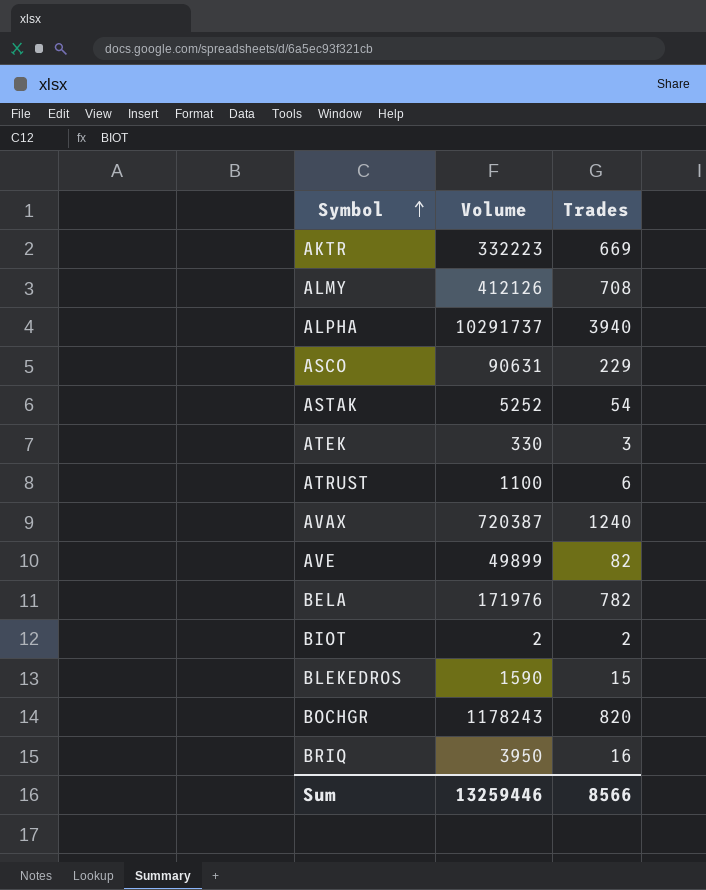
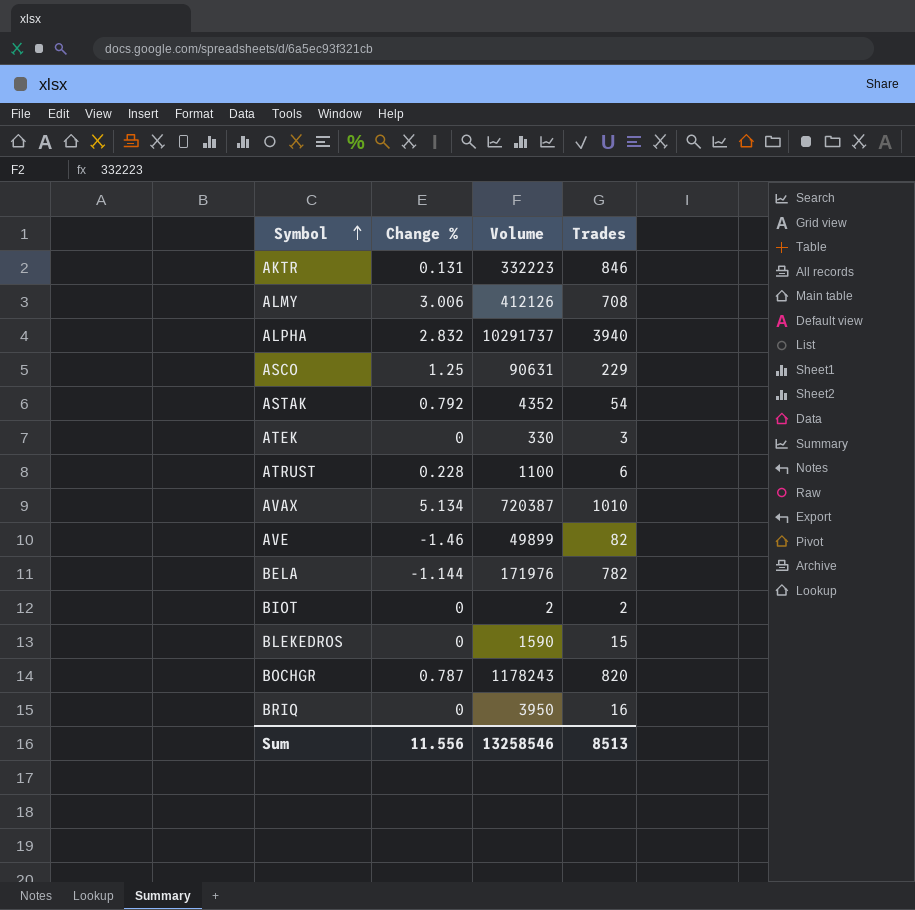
column Change % | position: none -> 2
AKTR | Trades: 669 -> 846
ASTAK | Volume: 5252 -> 4352
AVAX | Trades: 1240 -> 1010
Sum | Volume: 13259446 -> 13258546
Sum | Trades: 8566 -> 8513

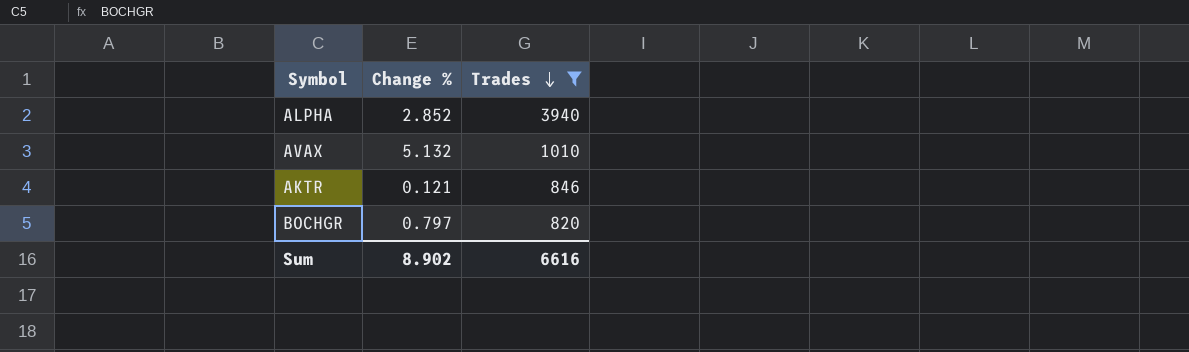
filter: none -> Trades >= 820
row order: Symbol ascending -> Trades descending
column Volume | position: 3 -> none
ALPHA | Change %: 2.832 -> 2.852
AVAX | Change %: 5.134 -> 5.132
AKTR | Change %: 0.131 -> 0.121
BOCHGR | Change %: 0.787 -> 0.797
Sum | Change %: 11.556 -> 8.902
Sum | Trades: 8513 -> 6616

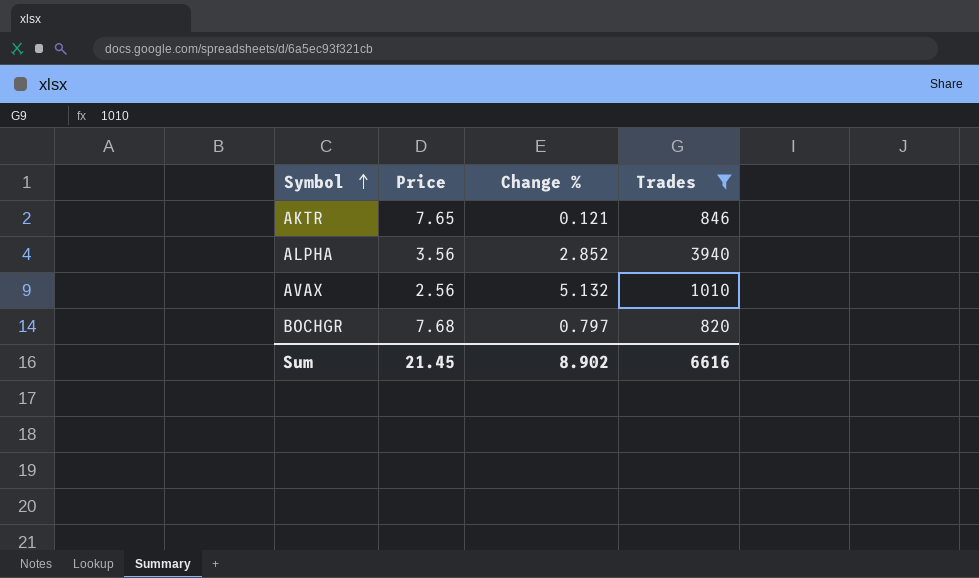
row order: Trades descending -> Symbol ascending
column Price | position: none -> 2

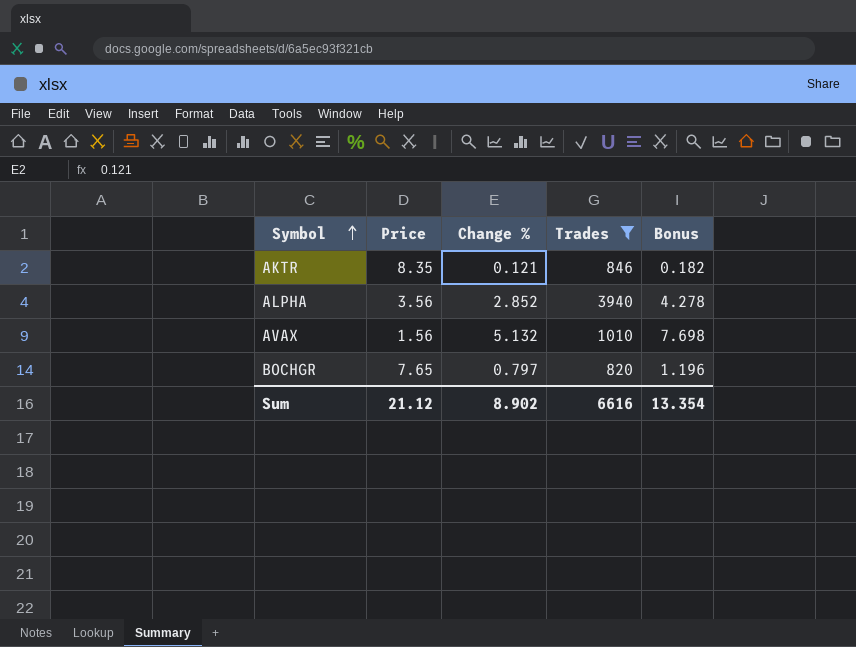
column Bonus | formula: none -> [Change %] * 1.5
AKTR | Price: 7.65 -> 8.35
AVAX | Price: 2.56 -> 1.56
BOCHGR | Price: 7.68 -> 7.65
Sum | Price: 21.45 -> 21.12

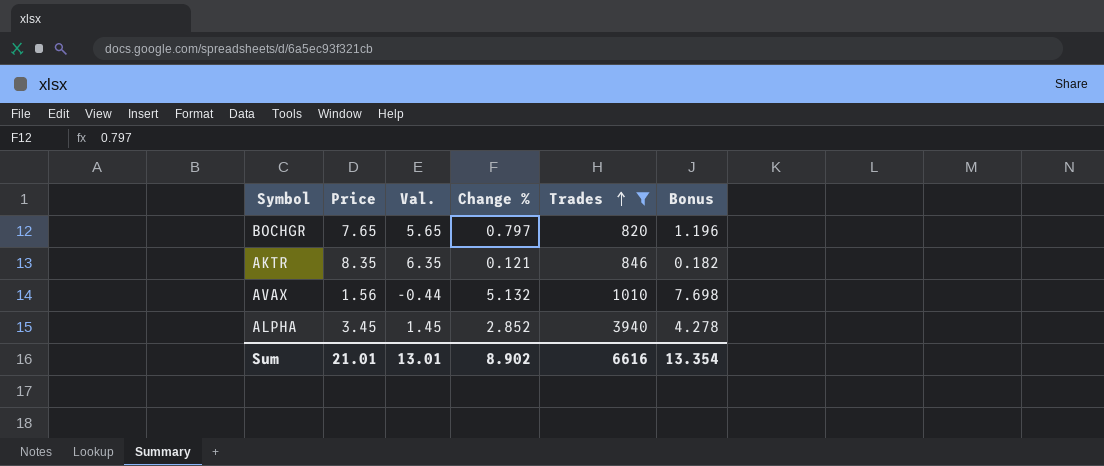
row order: Symbol ascending -> Trades ascending
column Val. | formula: none -> [Price] - 2
ALPHA | Price: 3.56 -> 3.45
Sum | Price: 21.12 -> 21.01

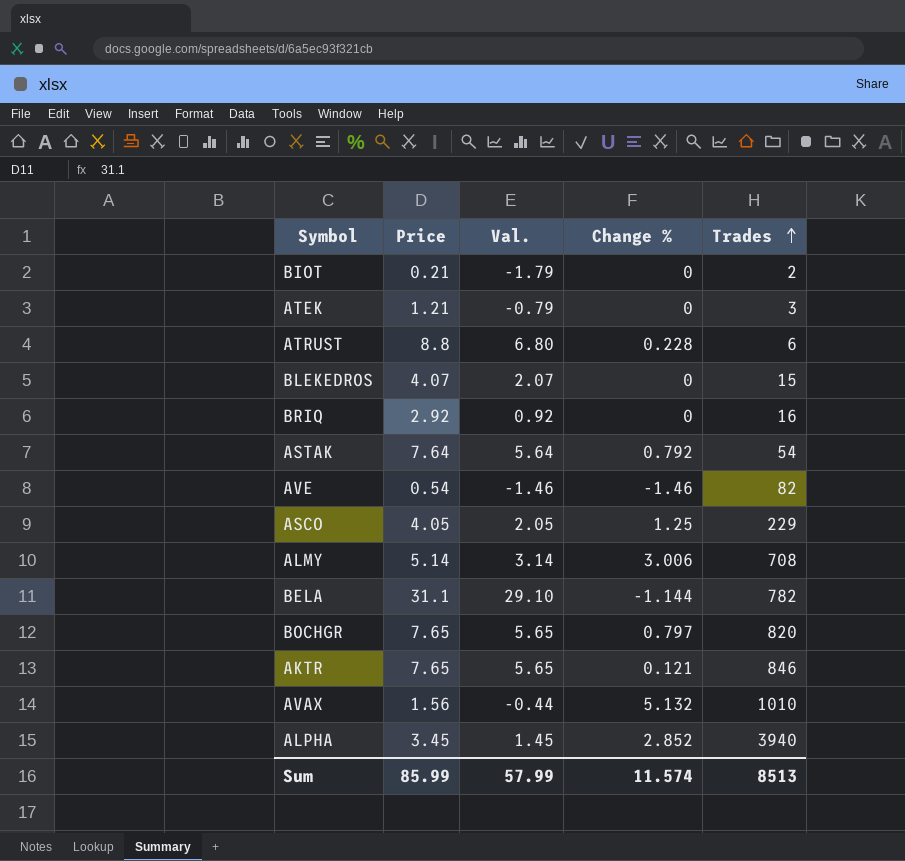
filter: Trades >= 820 -> none
column Bonus | formula: [Change %] * 1.5 -> none
AKTR | Price: 8.35 -> 7.65
AKTR | Val.: 6.35 -> 5.65
Sum | Price: 21.01 -> 85.99
Sum | Val.: 13.01 -> 57.99
Sum | Change %: 8.902 -> 11.574
Sum | Trades: 6616 -> 8513

